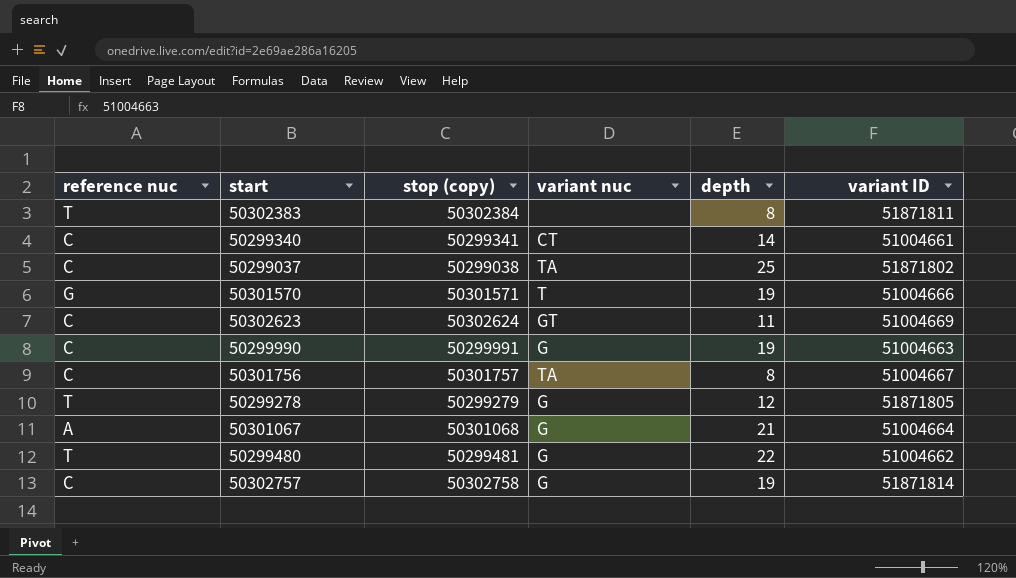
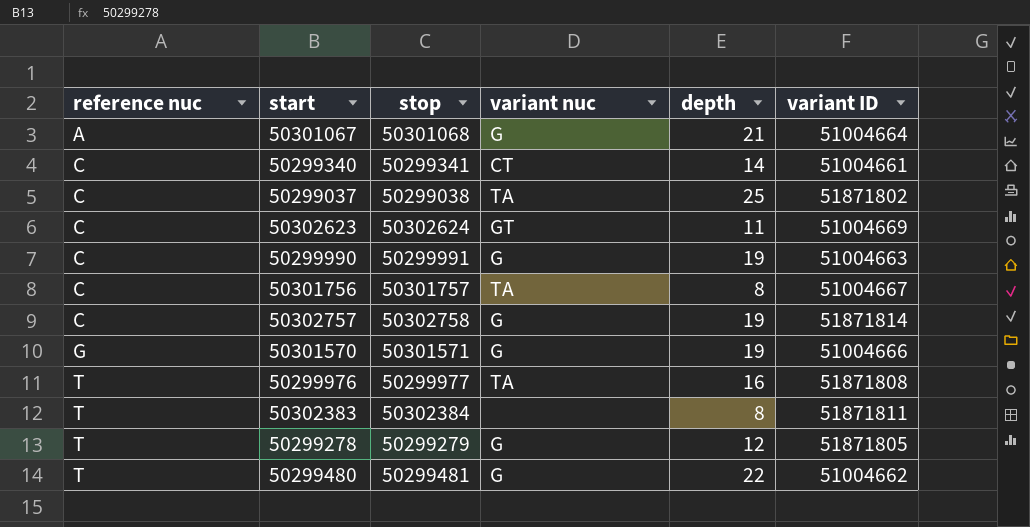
row order: none -> reference nuc ascending
column name: stop (copy) -> stop
50301570 | variant nuc: T -> G
row 50299976: none -> T | 50299977 | TA | 16 | 51871808

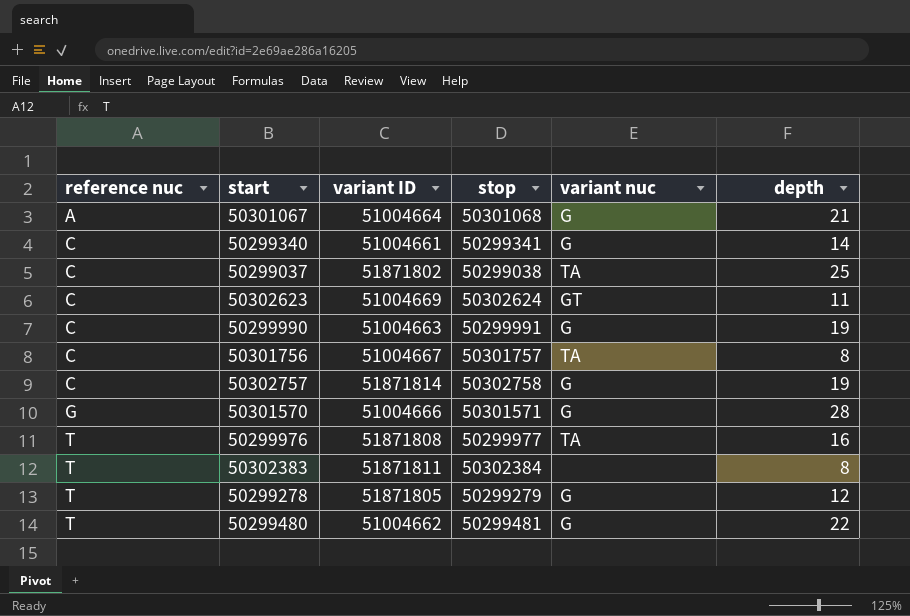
column variant ID | position: 6 -> 3
50299340 | variant nuc: CT -> G
50301570 | depth: 19 -> 28

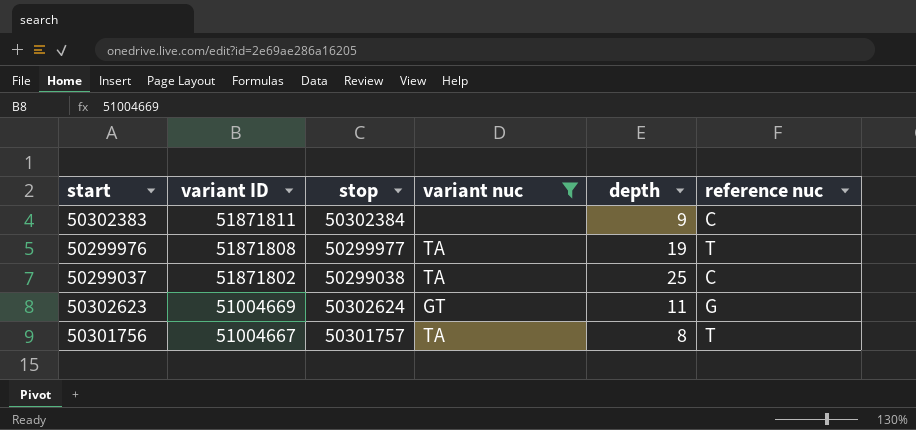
filter: none -> variant nuc != G
row order: reference nuc ascending -> variant ID descending
column reference nuc | position: 1 -> 6
50302383 | depth: 8 -> 9
50302383 | reference nuc: T -> C
50299976 | depth: 16 -> 19
50302623 | reference nuc: C -> G
50301756 | reference nuc: C -> T

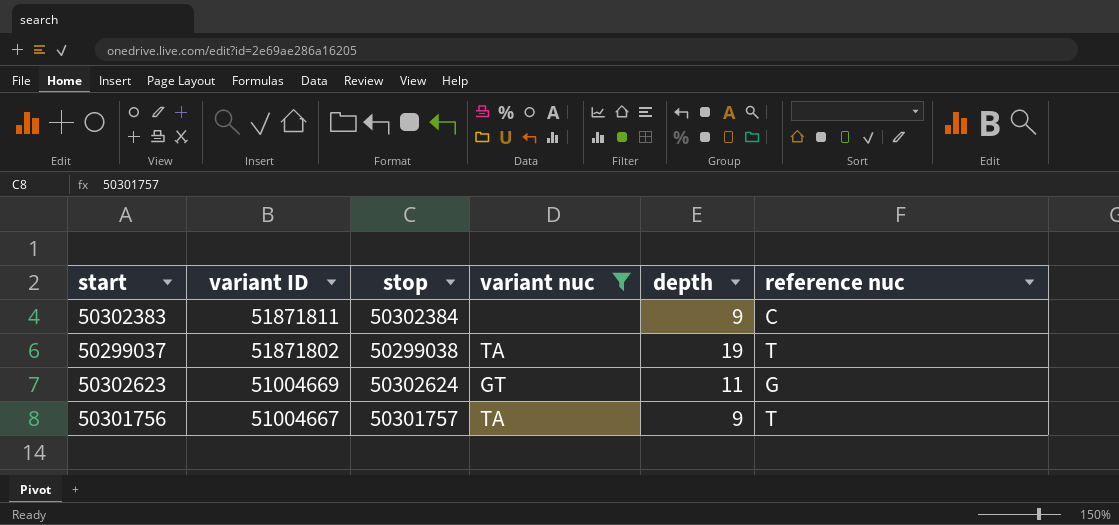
row 50299976: 51871808 | 50299977 | TA | 19 | T -> none
50299037 | depth: 25 -> 19
50299037 | reference nuc: C -> T
50301756 | depth: 8 -> 9

